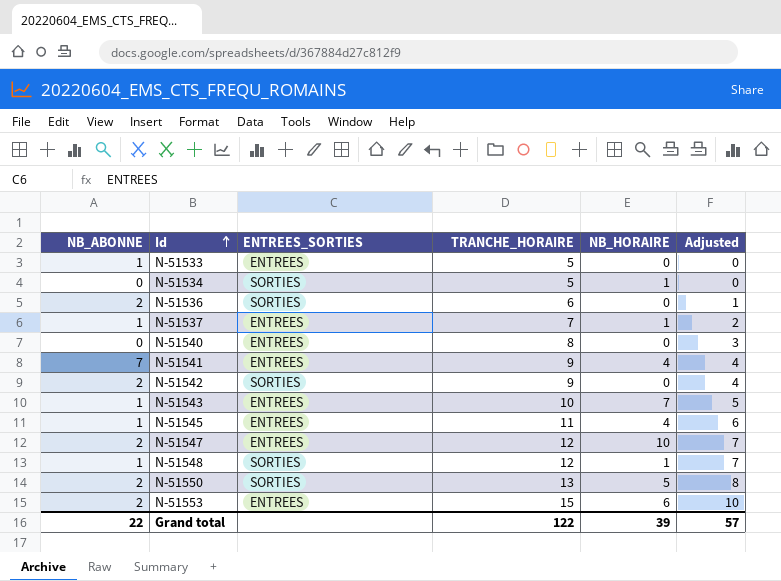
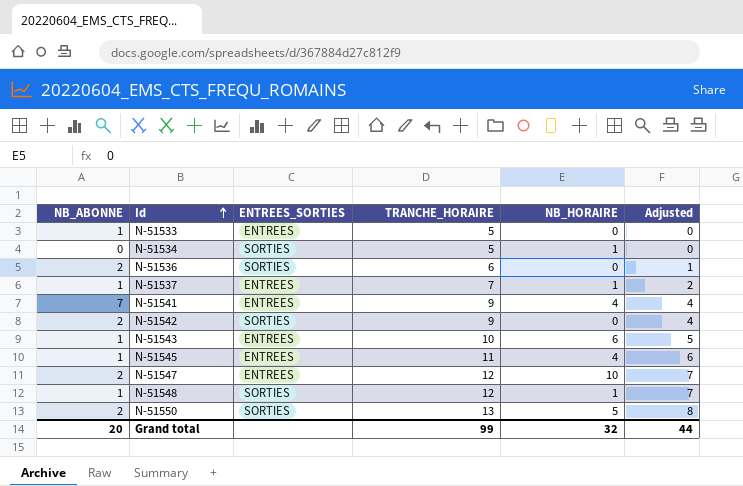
row N-51540: 0 | ENTREES | 8 | 0 | 3 -> none
row N-51553: 2 | ENTREES | 15 | 6 | 10 -> none
N-51543 | NB_HORAIRE: 7 -> 6
Grand total | NB_ABONNE: 22 -> 20
Grand total | TRANCHE_HORAIRE: 122 -> 99
Grand total | NB_HORAIRE: 39 -> 32
Grand total | Adjusted: 57 -> 44

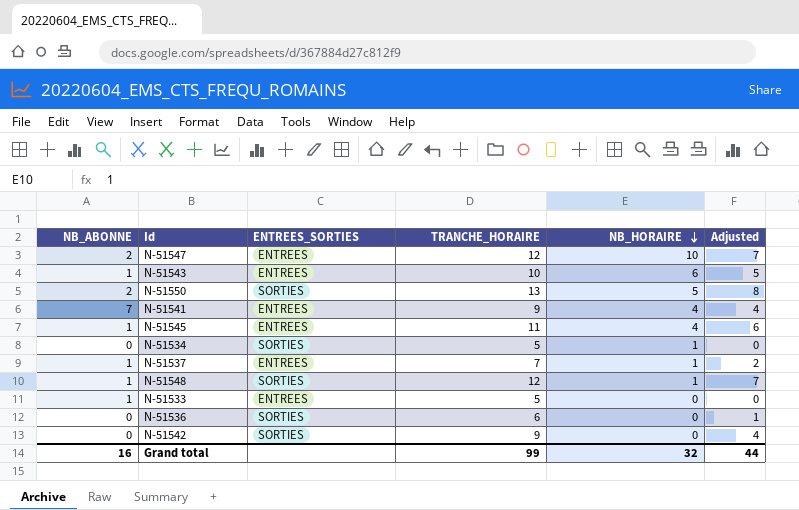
row order: Id ascending -> NB_HORAIRE descending
N-51536 | NB_ABONNE: 2 -> 0
N-51542 | NB_ABONNE: 2 -> 0
Grand total | NB_ABONNE: 20 -> 16

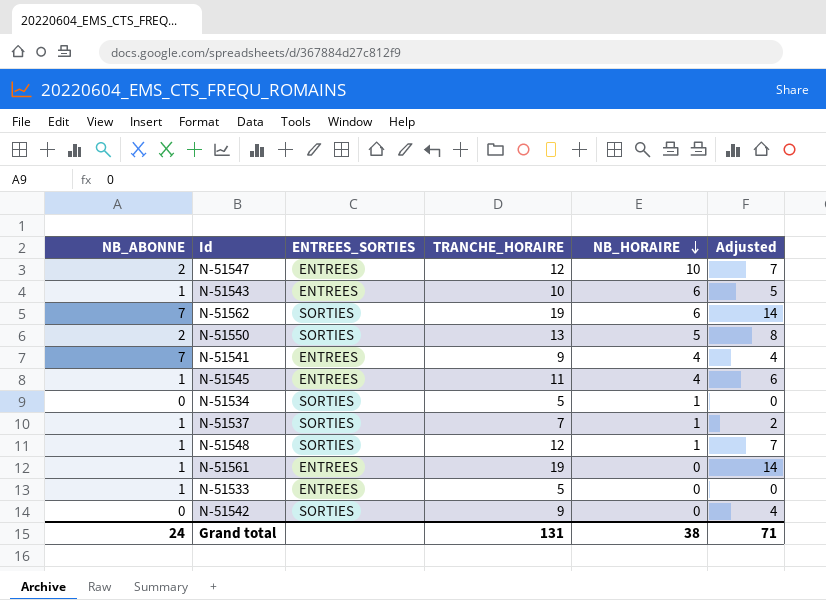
row N-51536: 0 | SORTIES | 6 | 0 | 1 -> none
row N-51562: none -> 7 | SORTIES | 19 | 6 | 14
N-51537 | ENTREES_SORTIES: ENTREES -> SORTIES
row N-51561: none -> 1 | ENTREES | 19 | 0 | 14
Grand total | NB_ABONNE: 16 -> 24
Grand total | TRANCHE_HORAIRE: 99 -> 131
Grand total | NB_HORAIRE: 32 -> 38
Grand total | Adjusted: 44 -> 71

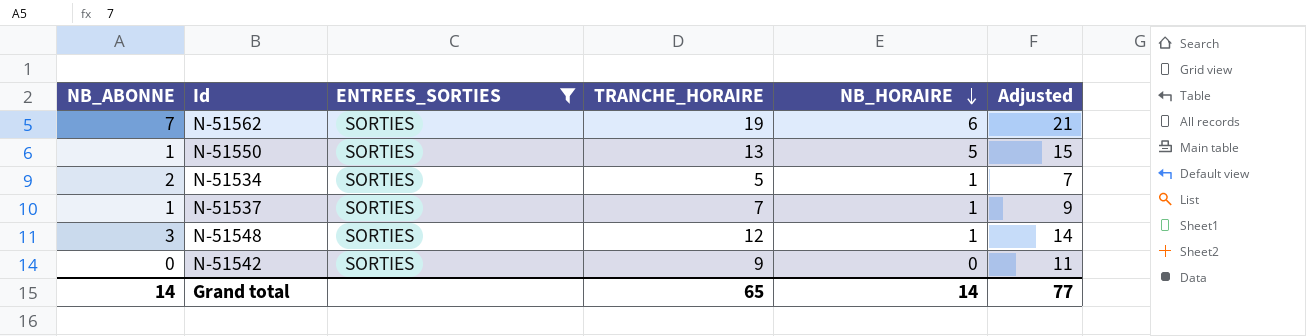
filter: none -> ENTREES_SORTIES = SORTIES
column Adjusted | formula: [TRANCHE_HORAIRE] - 5 -> [TRANCHE_HORAIRE] + 2
N-51550 | NB_ABONNE: 2 -> 1
N-51534 | NB_ABONNE: 0 -> 2
N-51548 | NB_ABONNE: 1 -> 3
Grand total | NB_ABONNE: 24 -> 14
Grand total | TRANCHE_HORAIRE: 131 -> 65
Grand total | NB_HORAIRE: 38 -> 14
Grand total | Adjusted: 71 -> 77

